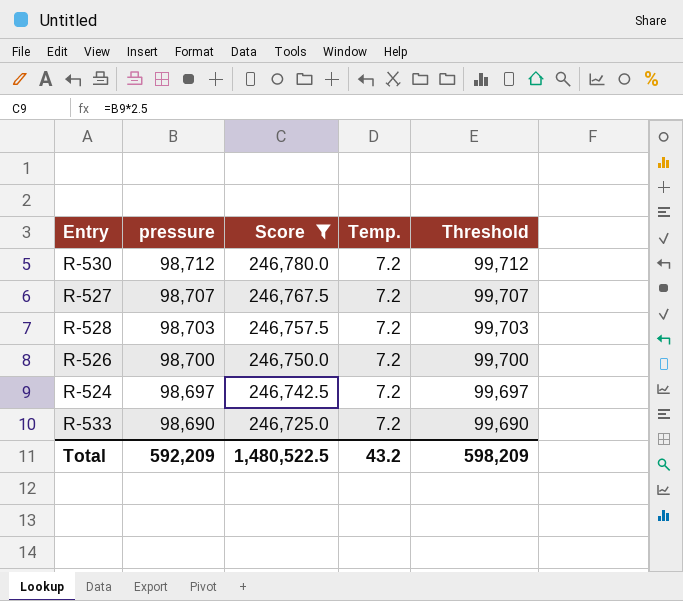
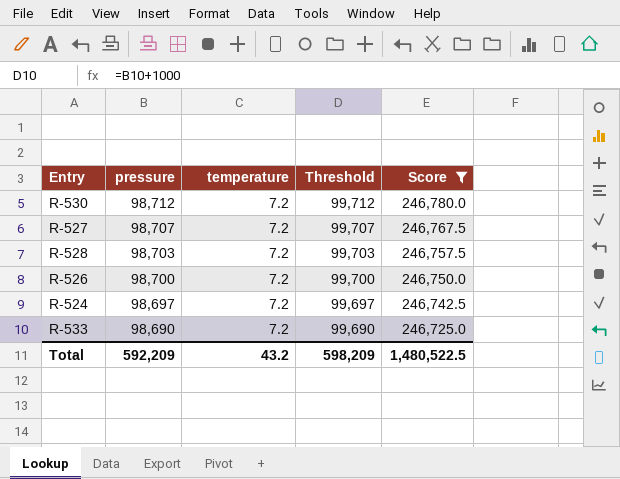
column name: Temp. -> temperature
column Score | position: 3 -> 5

